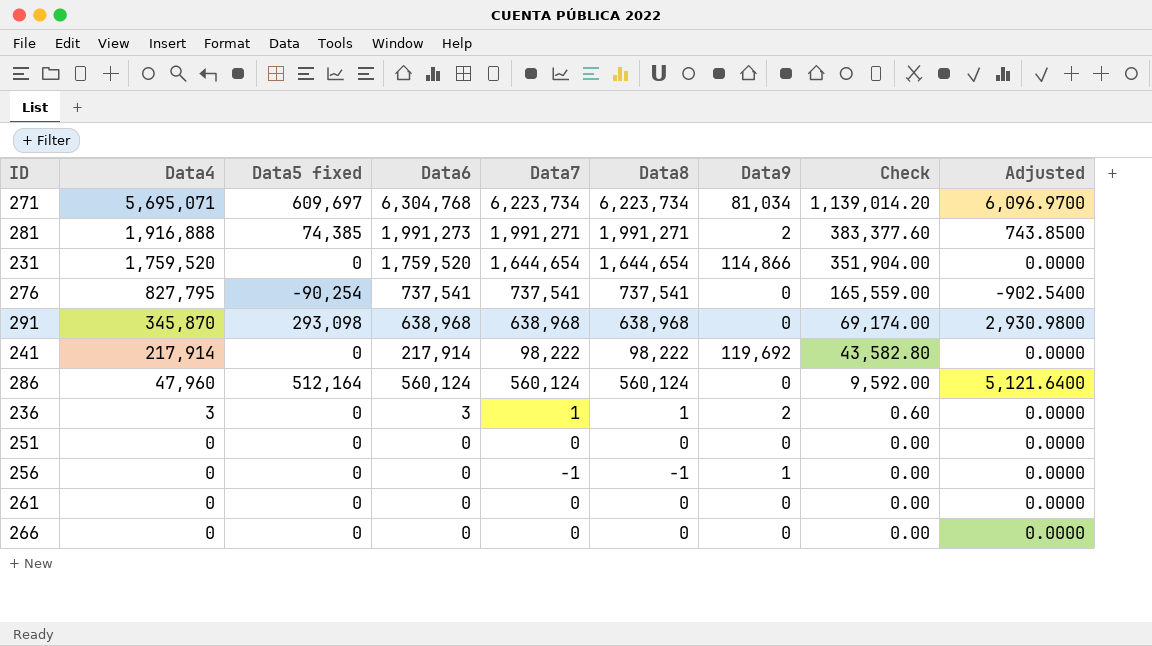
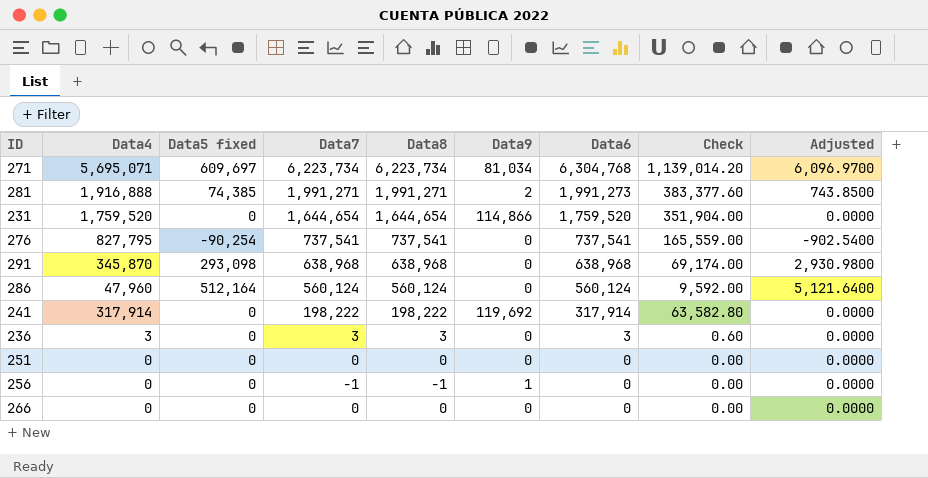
row order: Data4 descending -> Data6 descending
column Data6 | position: 4 -> 7
row 261: 0 | 0 | 0 | 0 | 0 | 0 | 0.00 | 0.0000 -> none
241 | Data4: 217,914 -> 317,914
241 | Data7: 98,222 -> 198,222
241 | Data8: 98,222 -> 198,222
241 | Data6: 217,914 -> 317,914
241 | Check: 43,582.80 -> 63,582.80
236 | Data7: 1 -> 3
236 | Data8: 1 -> 3
236 | Data9: 2 -> 0

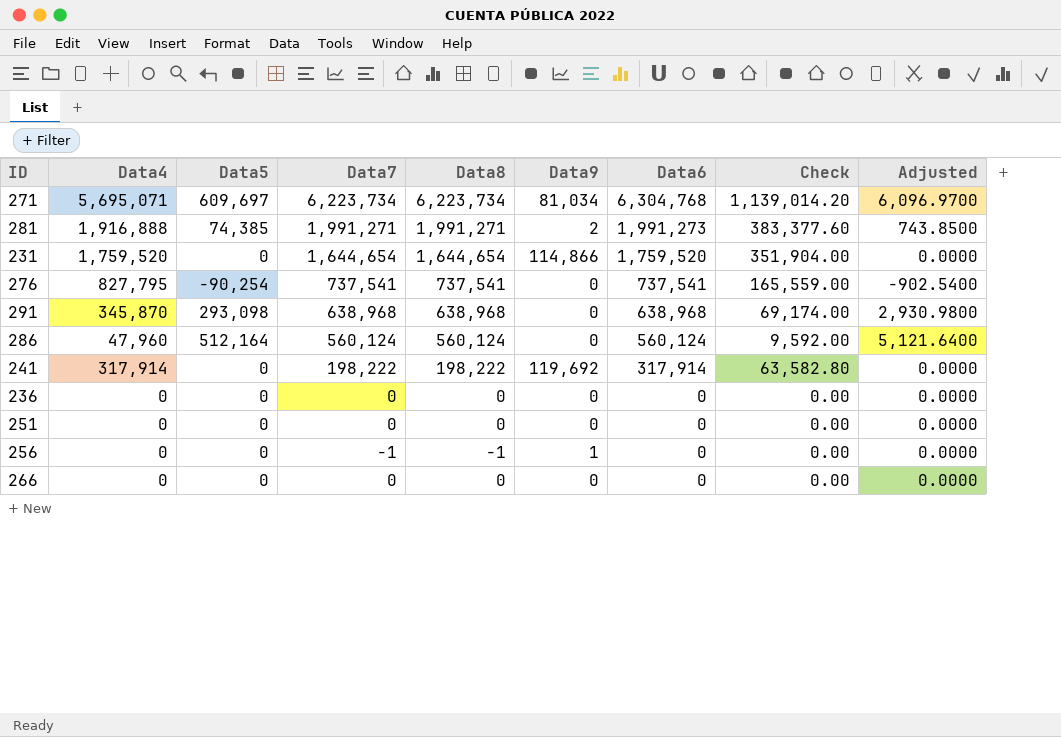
column name: Data5 fixed -> Data5
236 | Data4: 3 -> 0
236 | Data7: 3 -> 0
236 | Data8: 3 -> 0
236 | Data6: 3 -> 0
236 | Check: 0.60 -> 0.00

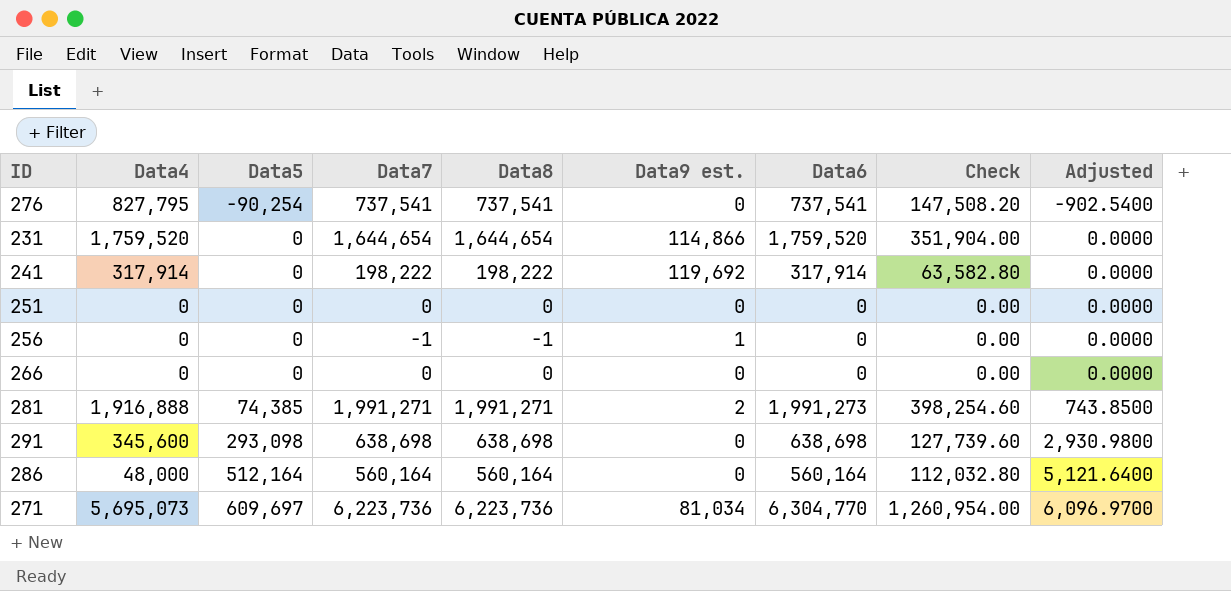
row order: Data6 descending -> Data5 ascending
column name: Data9 -> Data9 est.
column Check | formula: [Data4] * 0.2 -> [Data6] * 0.2
row 236: 0 | 0 | 0 | 0 | 0 | 0 | 0.00 | 0.0000 -> none
291 | Data4: 345,870 -> 345,600
291 | Data7: 638,968 -> 638,698
291 | Data8: 638,968 -> 638,698
291 | Data6: 638,968 -> 638,698
286 | Data4: 47,960 -> 48,000
286 | Data7: 560,124 -> 560,164
286 | Data8: 560,124 -> 560,164
286 | Data6: 560,124 -> 560,164
271 | Data4: 5,695,071 -> 5,695,073
271 | Data7: 6,223,734 -> 6,223,736
271 | Data8: 6,223,734 -> 6,223,736
271 | Data6: 6,304,768 -> 6,304,770

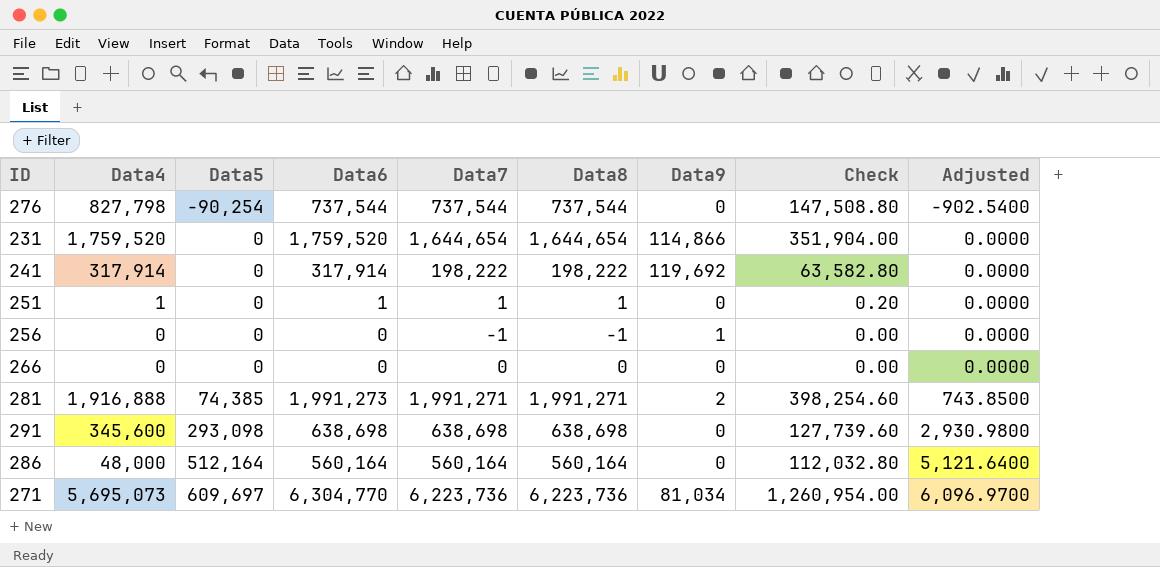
column Data6 | position: 7 -> 4
column name: Data9 est. -> Data9
276 | Data4: 827,795 -> 827,798
276 | Data6: 737,541 -> 737,544
276 | Data7: 737,541 -> 737,544
276 | Data8: 737,541 -> 737,544
276 | Check: 147,508.20 -> 147,508.80
251 | Data4: 0 -> 1
251 | Data6: 0 -> 1
251 | Data7: 0 -> 1
251 | Data8: 0 -> 1
251 | Check: 0.00 -> 0.20

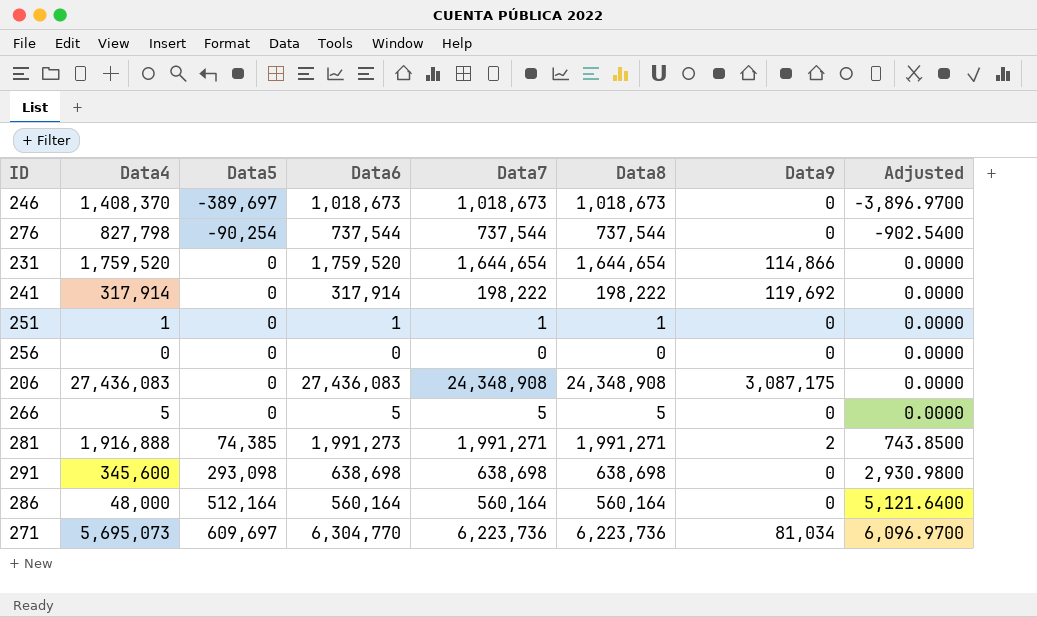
column Check | formula: [Data6] * 0.2 -> none
row 246: none -> 1,408,370 | -389,697 | 1,018,673 | 1,018,673 | 1,018,673 | 0 | -3,896.9700
256 | Data7: -1 -> 0
256 | Data8: -1 -> 0
256 | Data9: 1 -> 0
row 206: none -> 27,436,083 | 0 | 27,436,083 | 24,348,908 | 24,348,908 | 3,087,175 | 0.0000
266 | Data4: 0 -> 5
266 | Data6: 0 -> 5
266 | Data7: 0 -> 5
266 | Data8: 0 -> 5

